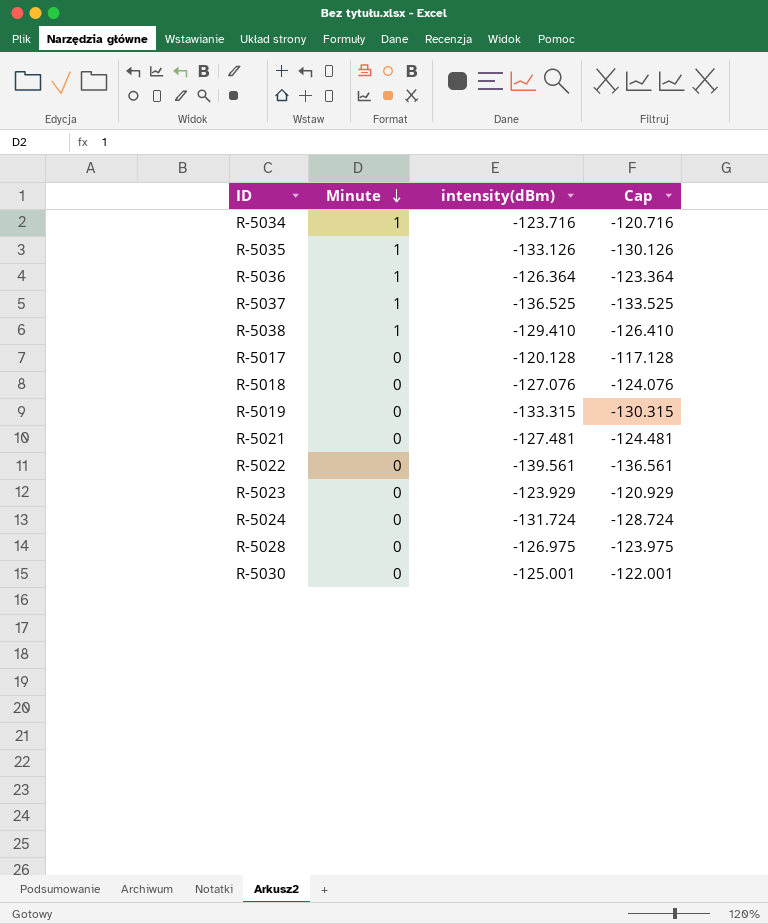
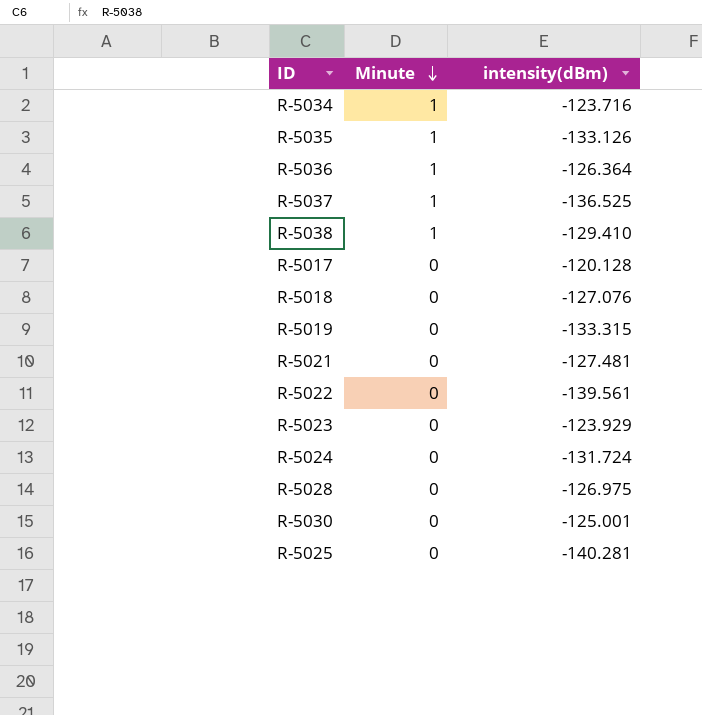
column Cap | formula: [intensity(dBm)] + 3 -> none
row R-5025: none -> 0 | -140.281

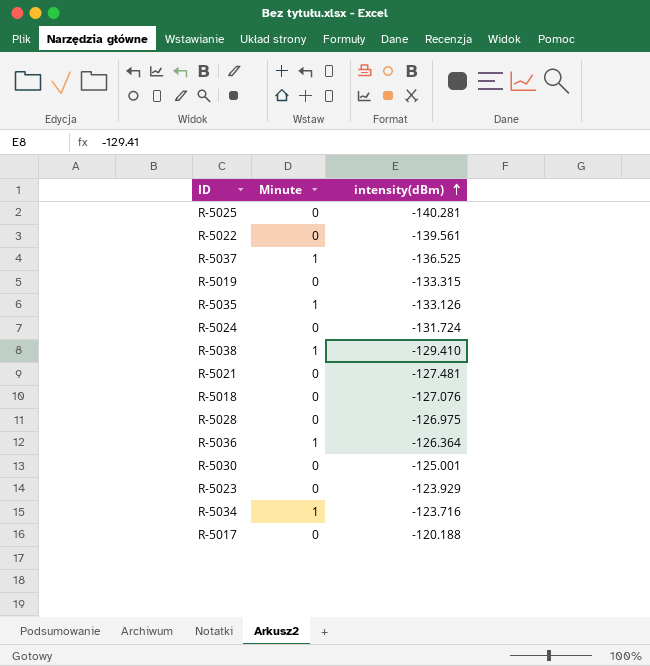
row order: Minute descending -> intensity(dBm) ascending
R-5017 | intensity(dBm): -120.128 -> -120.188

